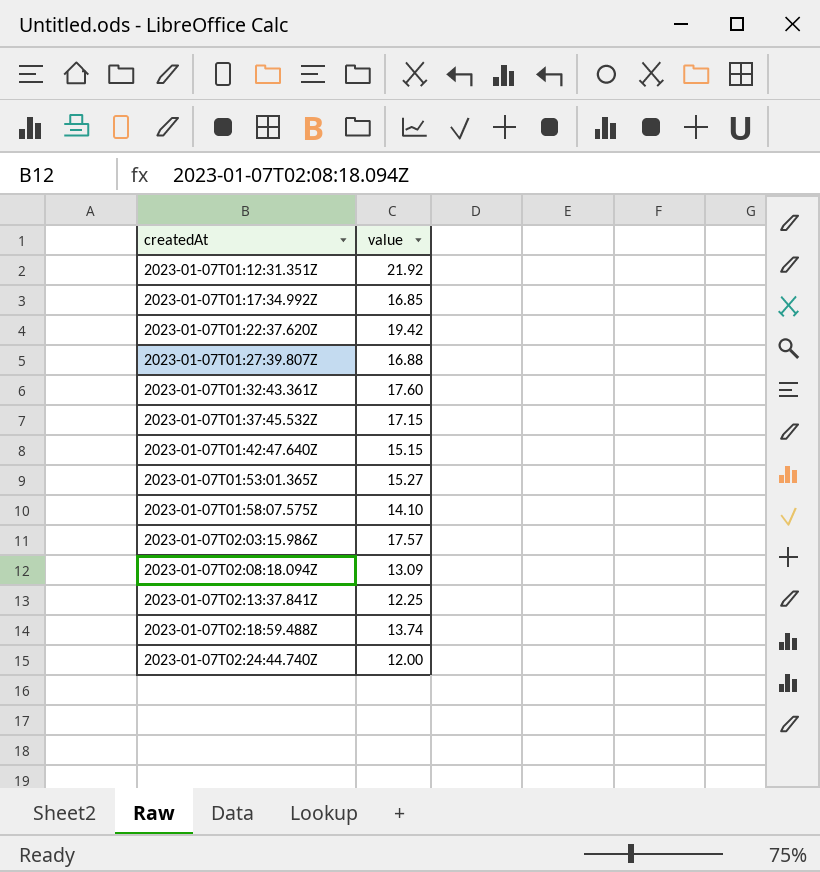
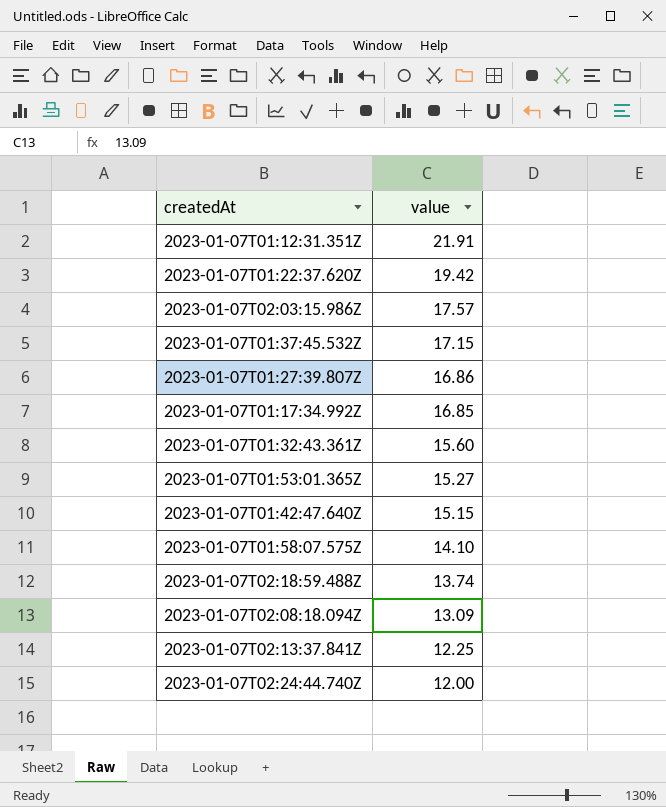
row order: createdAt ascending -> value descending
2023-01-07T01:12:31.351Z | value: 21.92 -> 21.91
2023-01-07T01:27:39.807Z | value: 16.88 -> 16.86
2023-01-07T01:32:43.361Z | value: 17.60 -> 15.60

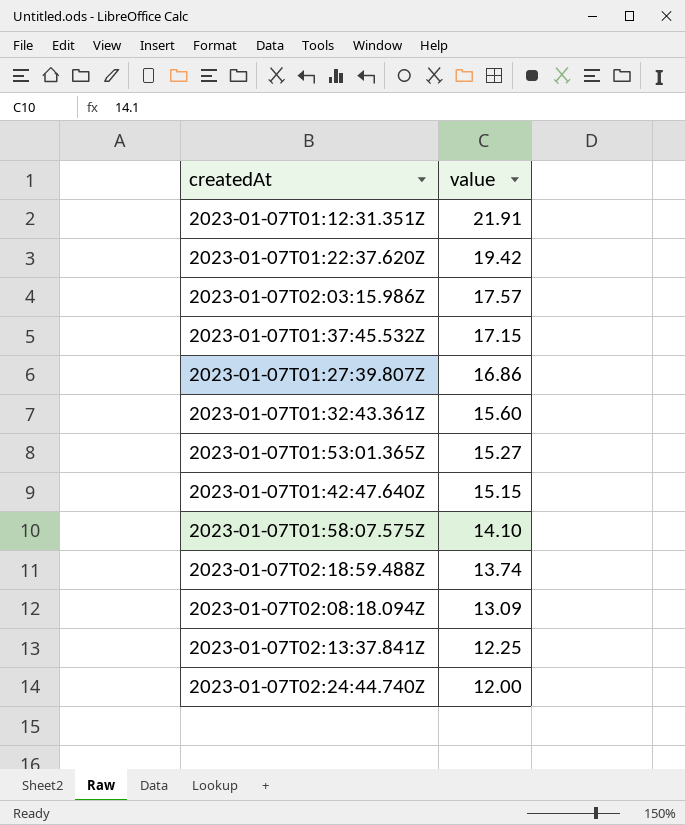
row 2023-01-07T01:17:34.992Z: 16.85 -> none

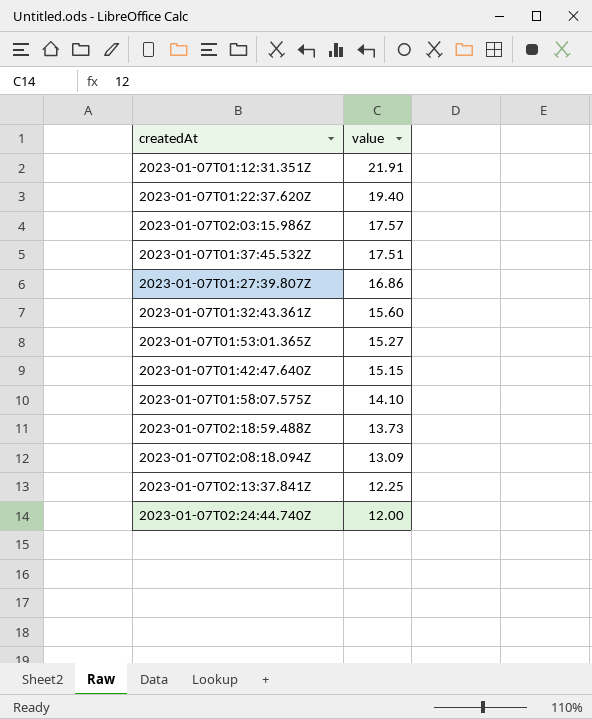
2023-01-07T01:22:37.620Z | value: 19.42 -> 19.40
2023-01-07T01:37:45.532Z | value: 17.15 -> 17.51
2023-01-07T02:18:59.488Z | value: 13.74 -> 13.73

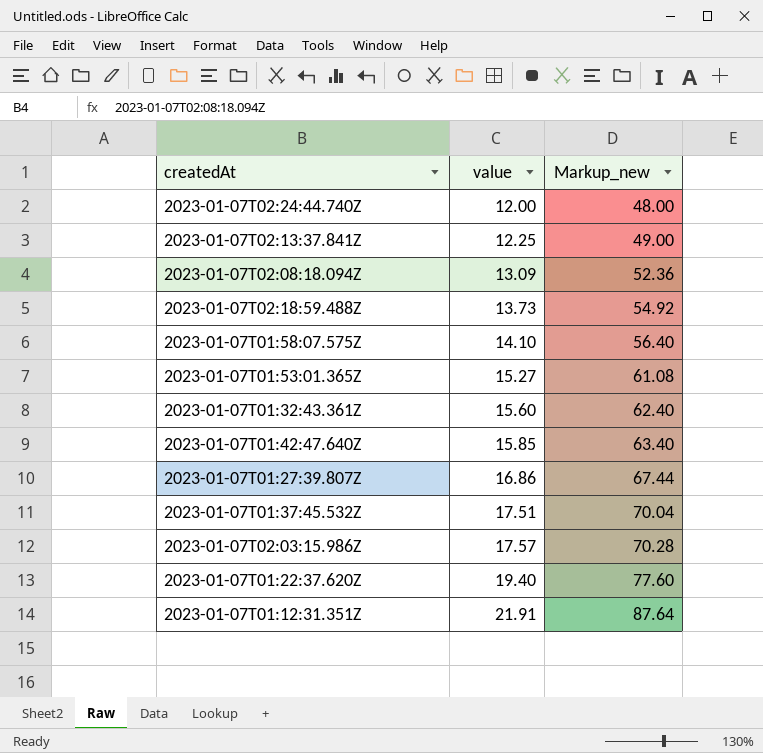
row order: value descending -> value ascending
column Markup_new | formula: none -> [value] * 4
2023-01-07T01:42:47.640Z | value: 15.15 -> 15.85

